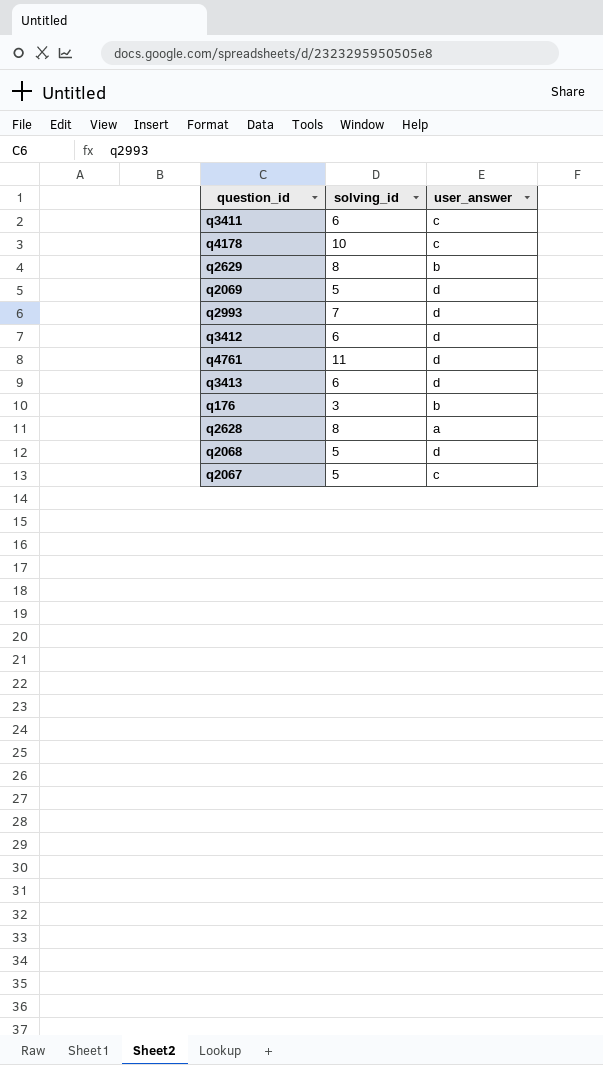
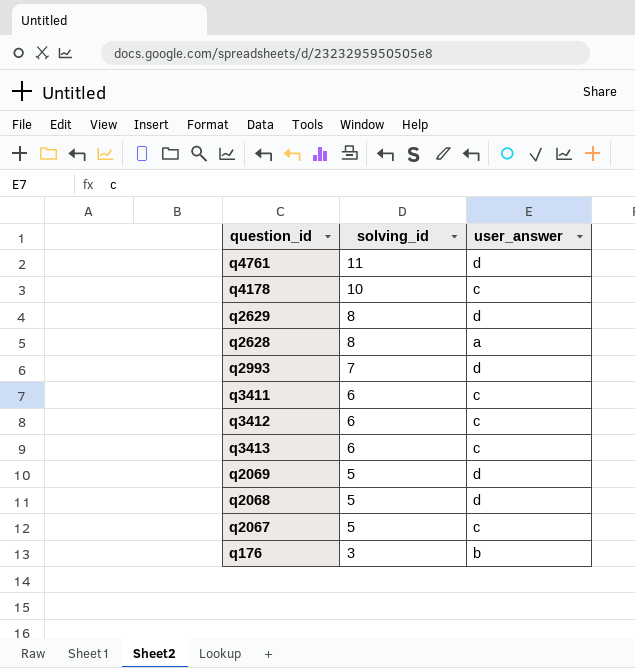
row order: none -> solving_id descending
q2629 | user_answer: b -> d
q3412 | user_answer: d -> c
q3413 | user_answer: d -> c

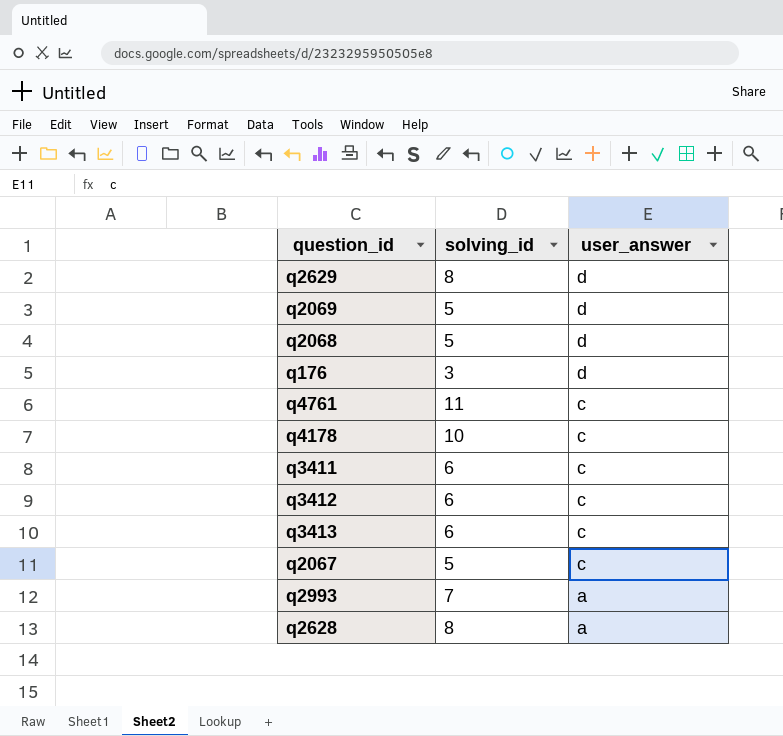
row order: solving_id descending -> user_answer descending
q176 | user_answer: b -> d
q4761 | user_answer: d -> c
q2993 | user_answer: d -> a

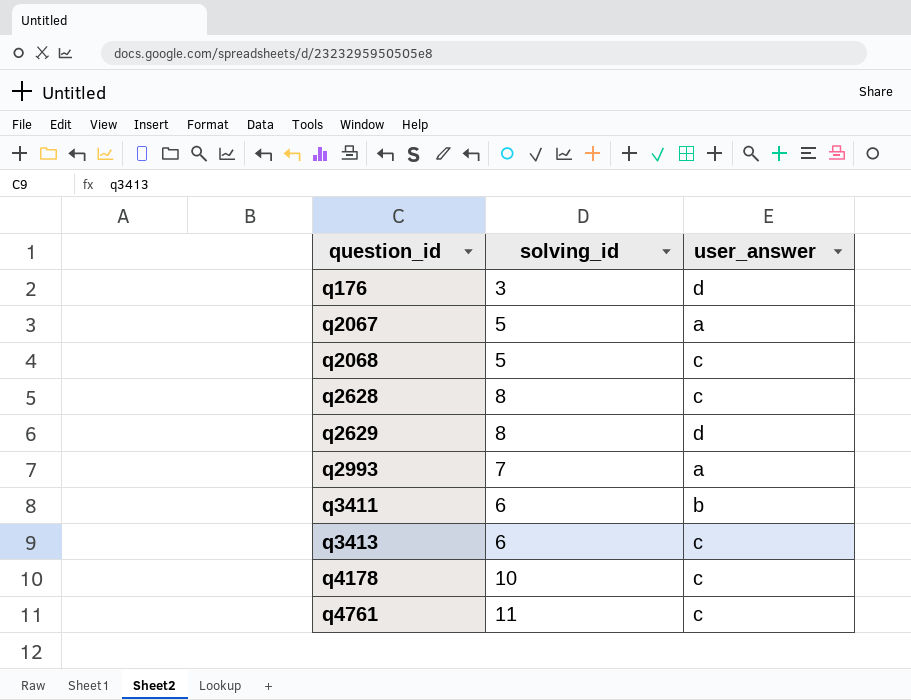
row order: user_answer descending -> question_id ascending
row q2069: 5 | d -> none
row q3412: 6 | c -> none
q2067 | user_answer: c -> a
q2068 | user_answer: d -> c
q2628 | user_answer: a -> c
q3411 | user_answer: c -> b

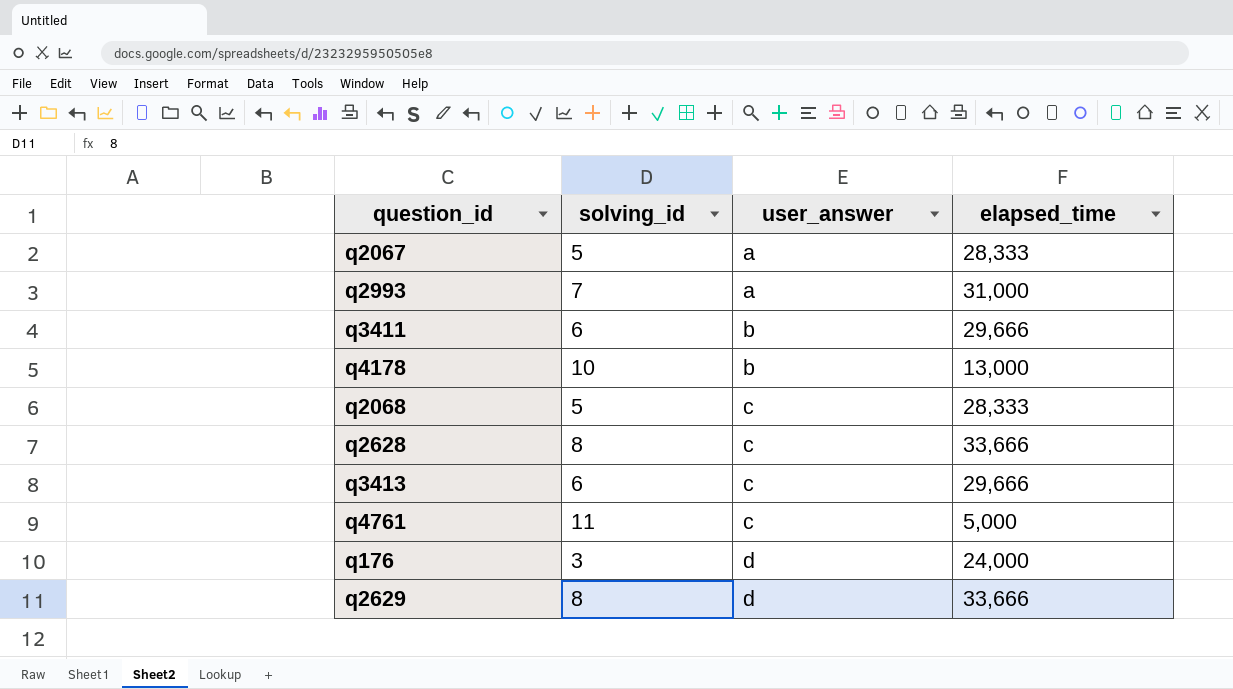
row order: question_id ascending -> user_answer ascending
column elapsed_time | position: none -> 4
q4178 | user_answer: c -> b

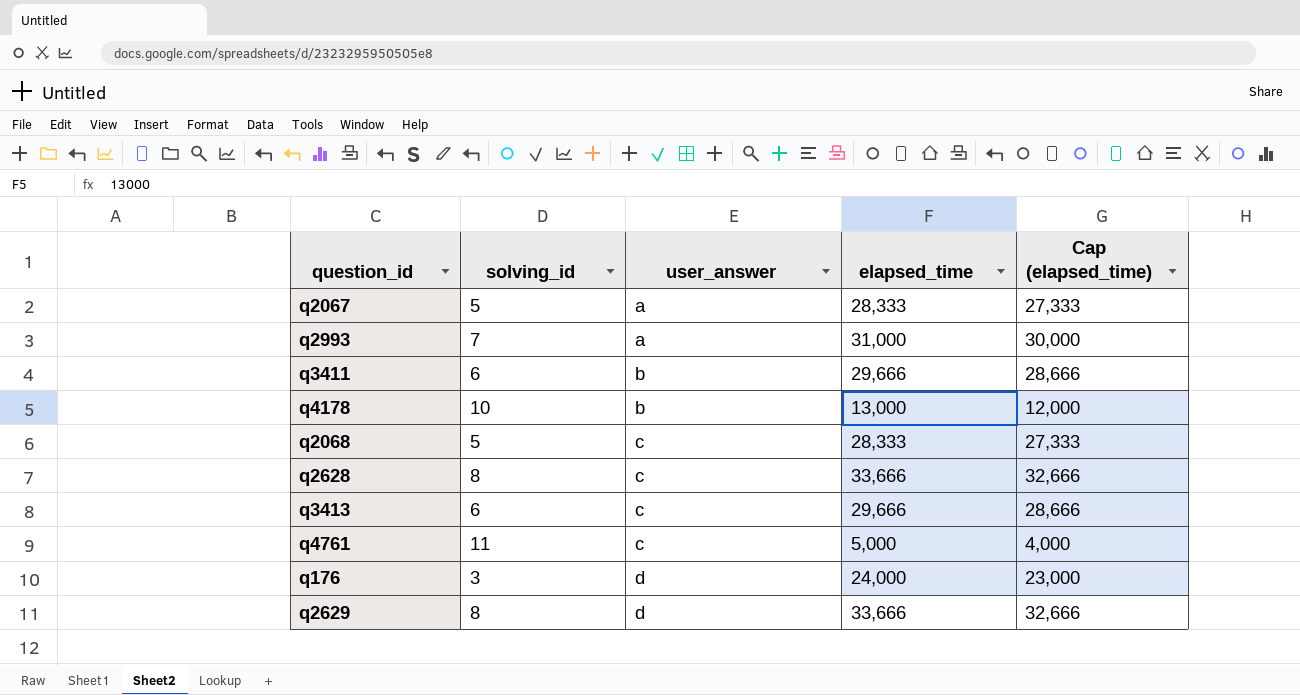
column Cap (elapsed_time) | formula: none -> [elapsed_time] - 1000

